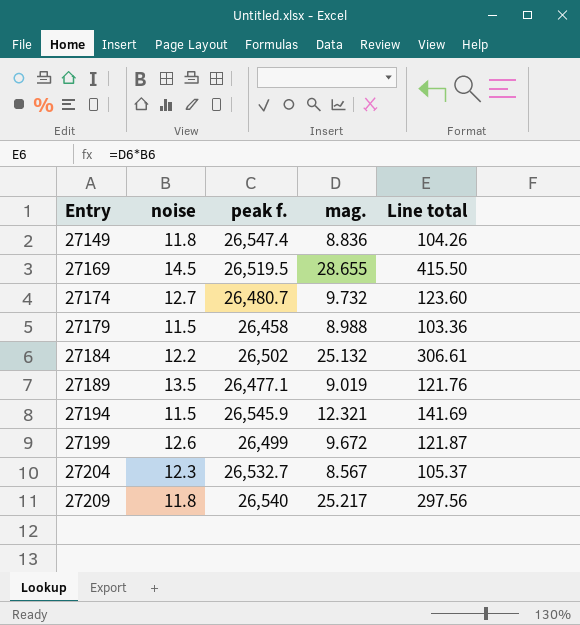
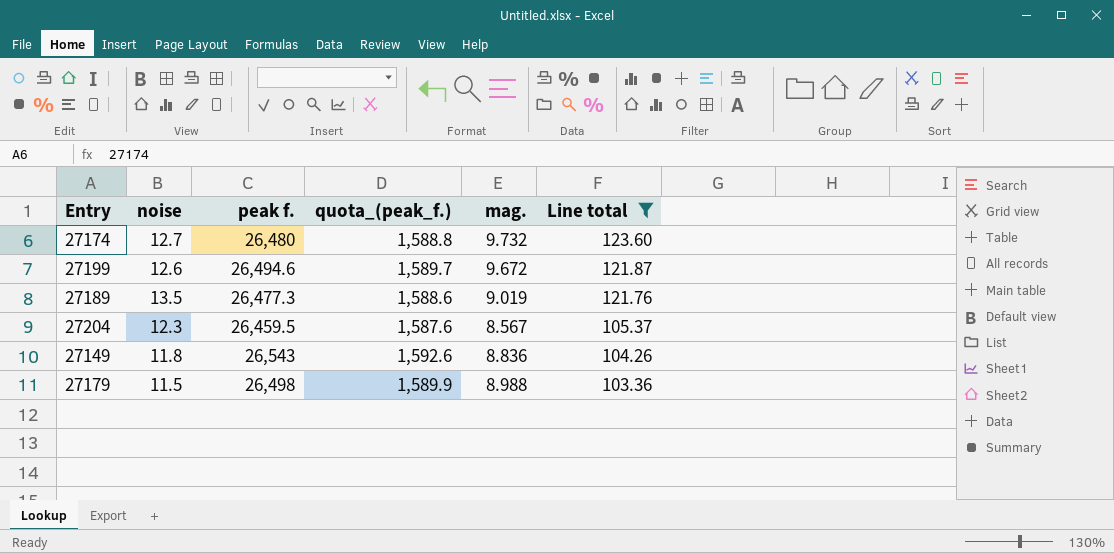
filter: none -> Line total <= 123.60
row order: Entry ascending -> Line total descending
column quota_(peak_f.) | formula: none -> [peak f.] * 0.06
27174 | peak f.: 26,480.7 -> 26,480
27199 | peak f.: 26,499 -> 26,494.6
27189 | peak f.: 26,477.1 -> 26,477.3
27204 | peak f.: 26,532.7 -> 26,459.5
27149 | peak f.: 26,547.4 -> 26,543
27179 | peak f.: 26,458 -> 26,498

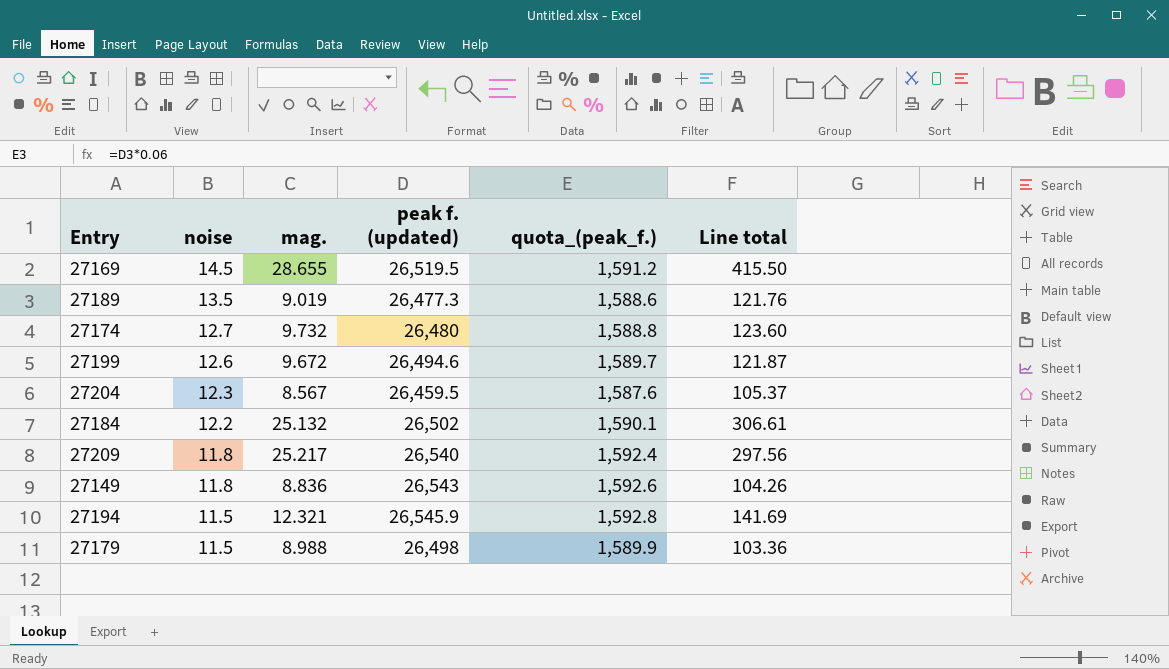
filter: Line total <= 123.60 -> none
row order: Line total descending -> noise descending
column mag. | position: 5 -> 3
column name: peak f. -> peak f. (updated)

